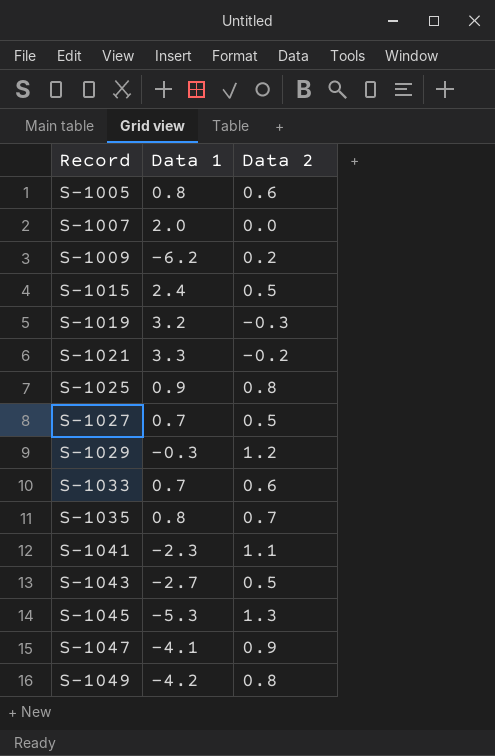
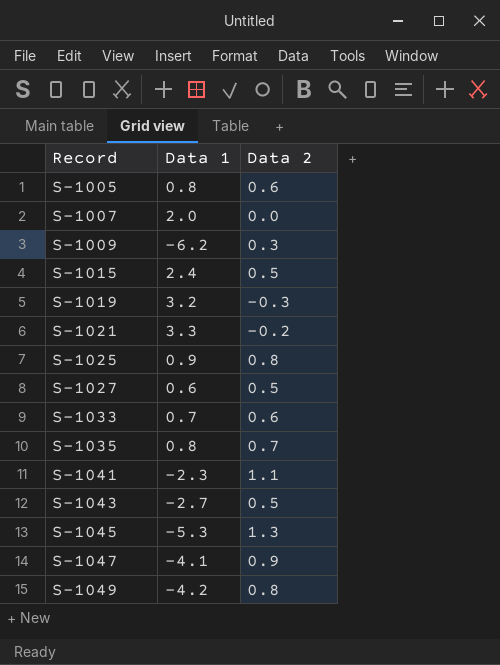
row S-1029: -0.3 | 1.2 -> none
S-1009 | Data 2: 0.2 -> 0.3
S-1027 | Data 1: 0.7 -> 0.6

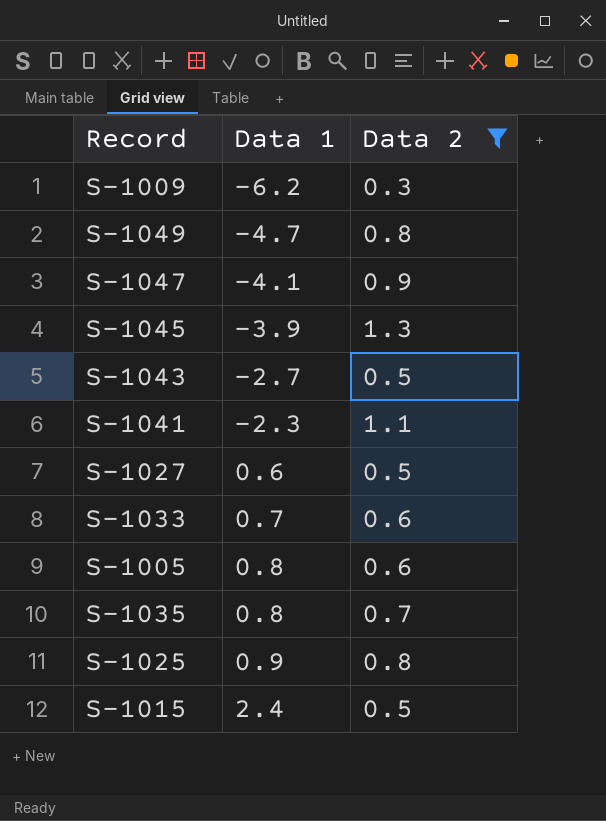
filter: none -> Data 2 >= 0.3
row order: Record ascending -> Data 1 ascending
S-1049 | Data 1: -4.2 -> -4.7
S-1045 | Data 1: -5.3 -> -3.9

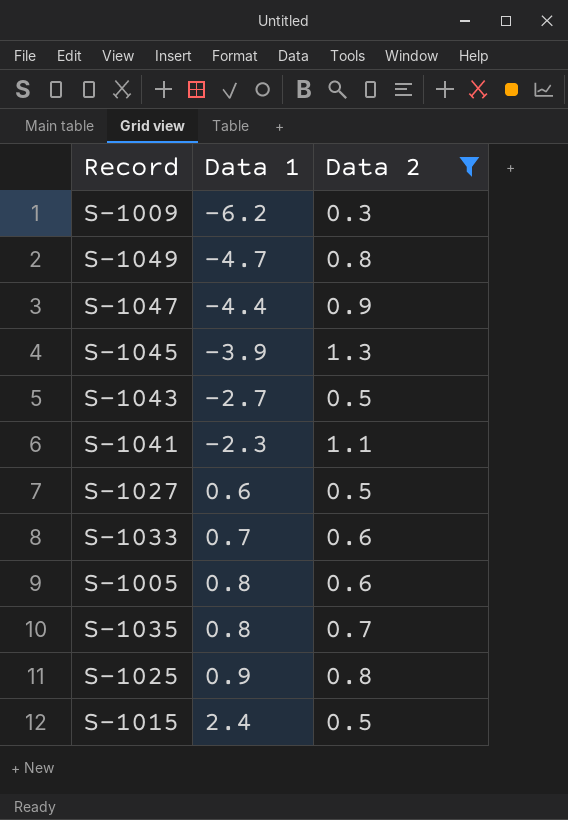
S-1047 | Data 1: -4.1 -> -4.4

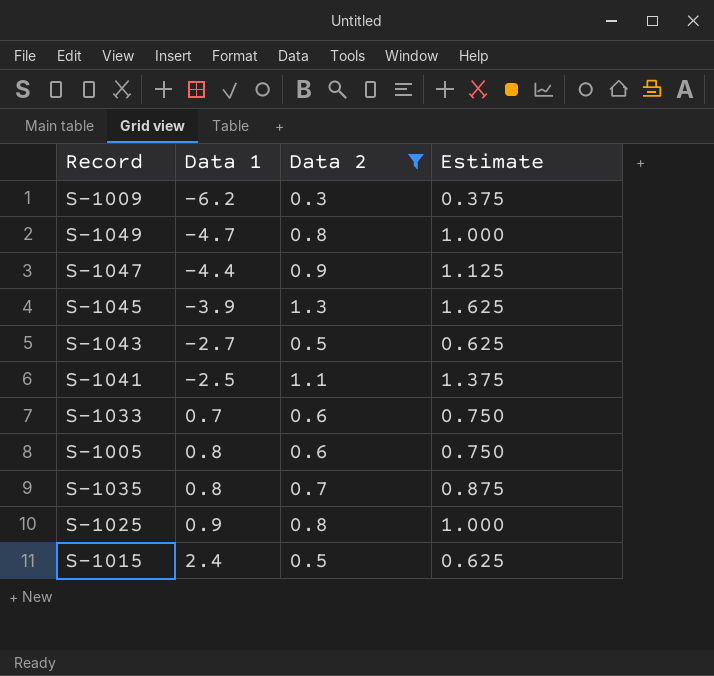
column Estimate | formula: none -> [Data 2] * 1.25
row S-1027: 0.6 | 0.5 -> none
S-1041 | Data 1: -2.3 -> -2.5

